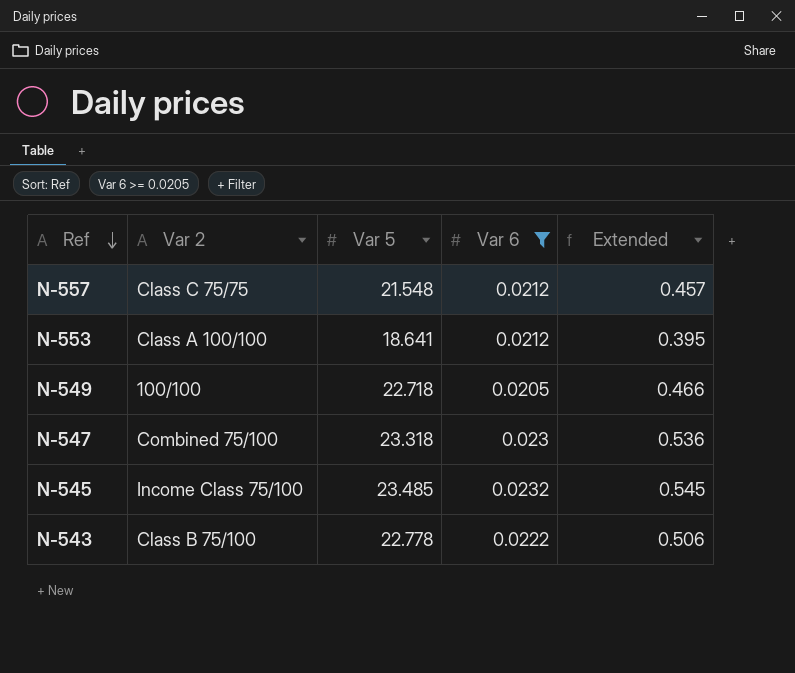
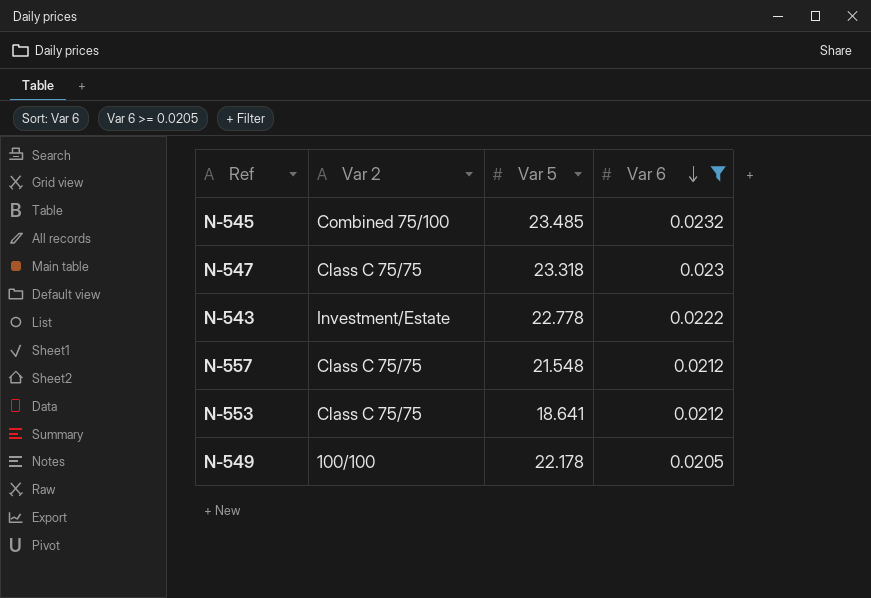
row order: Ref descending -> Var 6 descending
column Extended | formula: [Var 5] * [Var 6] -> none
N-545 | Var 2: Income Class 75/100 -> Combined 75/100
N-547 | Var 2: Combined 75/100 -> Class C 75/75
N-543 | Var 2: Class B 75/100 -> Investment/Estate
N-553 | Var 2: Class A 100/100 -> Class C 75/75
N-549 | Var 5: 22.718 -> 22.178

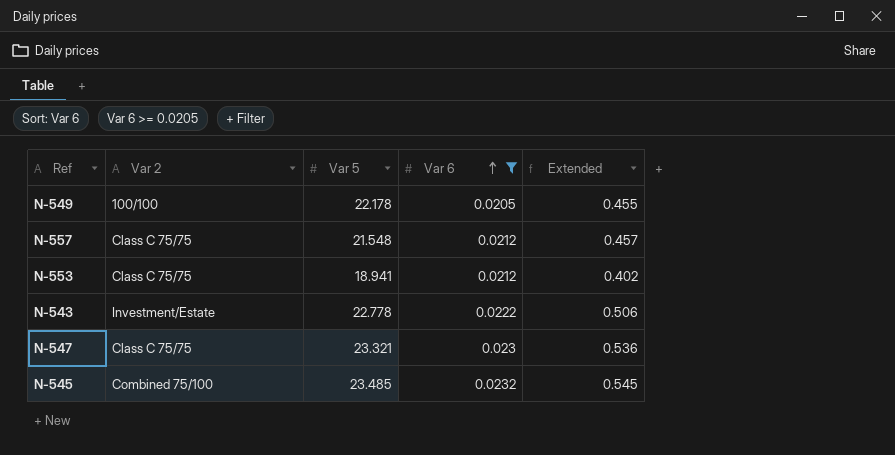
row order: Var 6 descending -> Var 6 ascending
column Extended | formula: none -> [Var 5] * [Var 6]
N-553 | Var 5: 18.641 -> 18.941
N-547 | Var 5: 23.318 -> 23.321

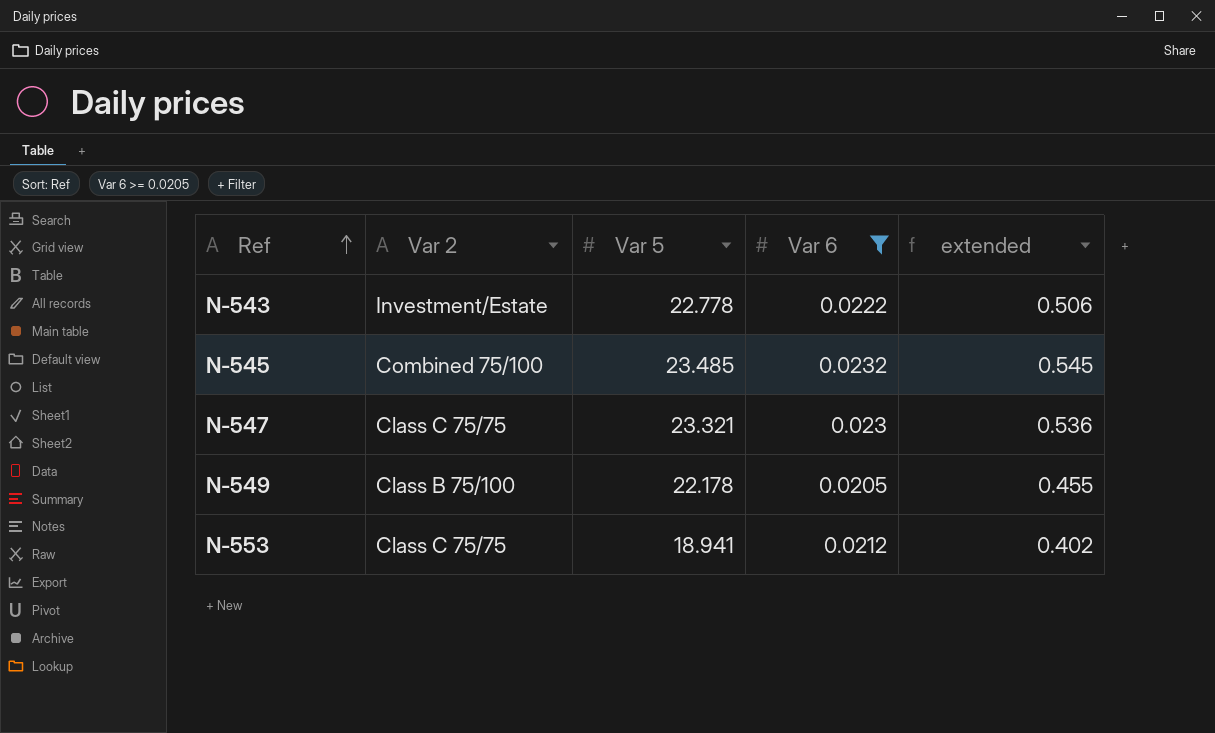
row order: Var 6 ascending -> Ref ascending
column name: Extended -> extended
row N-557: Class C 75/75 | 21.548 | 0.0212 | 0.457 -> none
N-549 | Var 2: 100/100 -> Class B 75/100

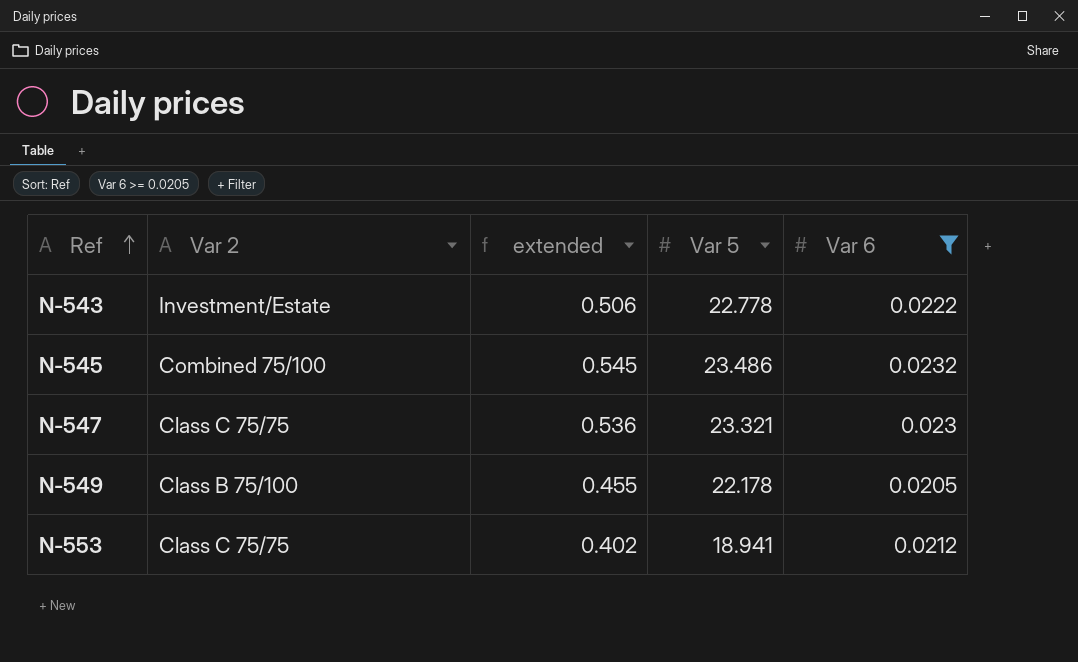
column extended | position: 5 -> 3
N-545 | Var 5: 23.485 -> 23.486

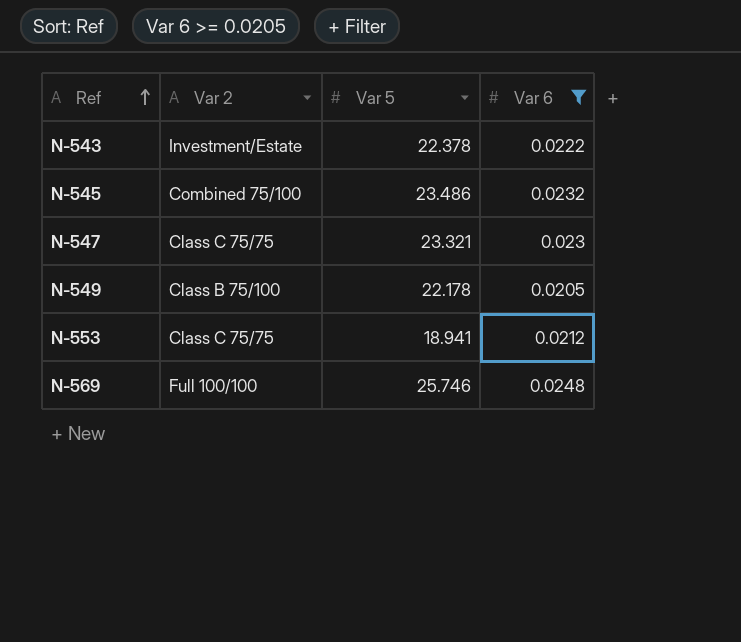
column extended | formula: [Var 5] * [Var 6] -> none
N-543 | Var 5: 22.778 -> 22.378
row N-569: none -> Full 100/100 | 25.746 | 0.0248

